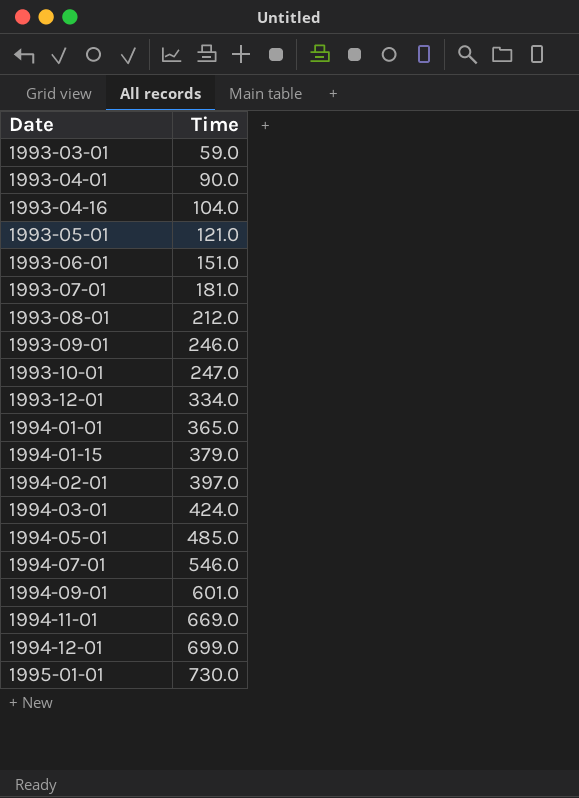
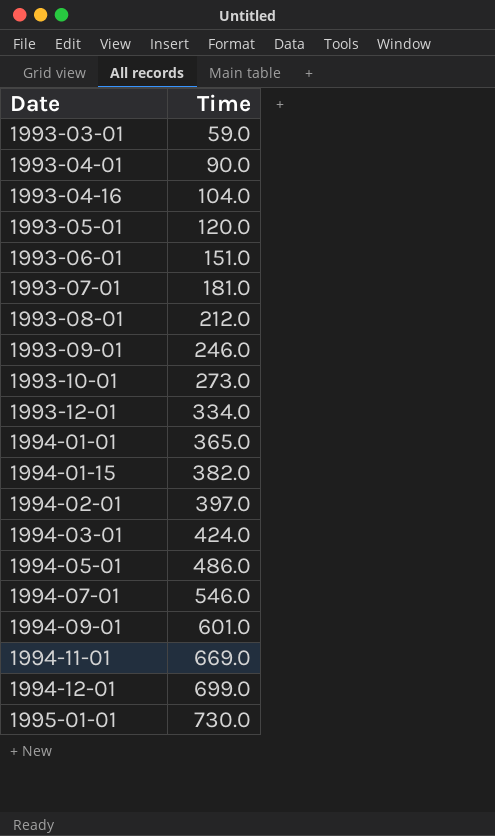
1993-05-01 | Time: 121.0 -> 120.0
1993-10-01 | Time: 247.0 -> 273.0
1994-01-15 | Time: 379.0 -> 382.0
1994-05-01 | Time: 485.0 -> 486.0

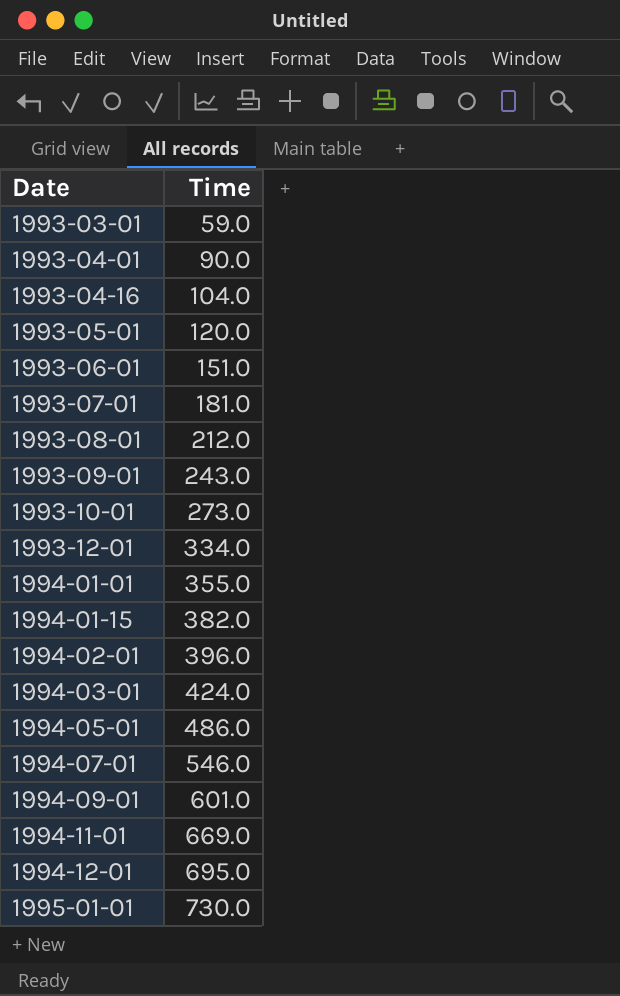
1993-09-01 | Time: 246.0 -> 243.0
1994-01-01 | Time: 365.0 -> 355.0
1994-02-01 | Time: 397.0 -> 396.0
1994-12-01 | Time: 699.0 -> 695.0

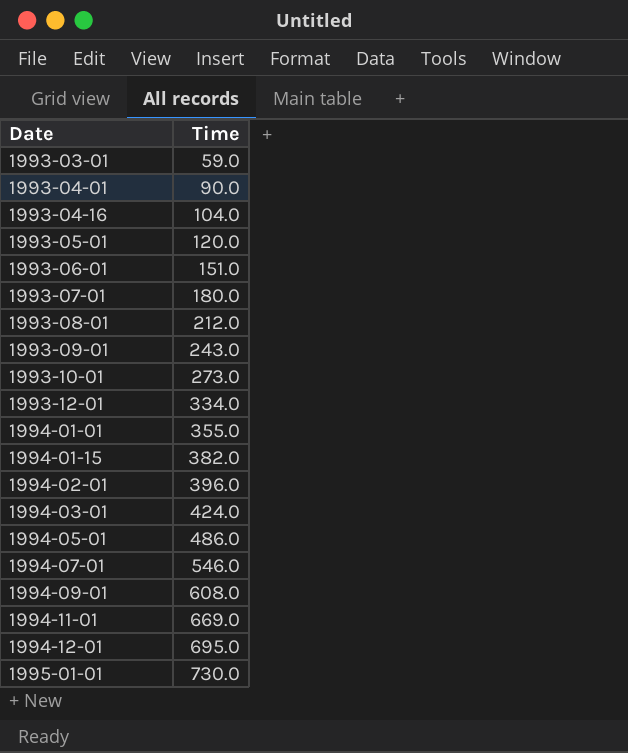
1993-07-01 | Time: 181.0 -> 180.0
1994-09-01 | Time: 601.0 -> 608.0

